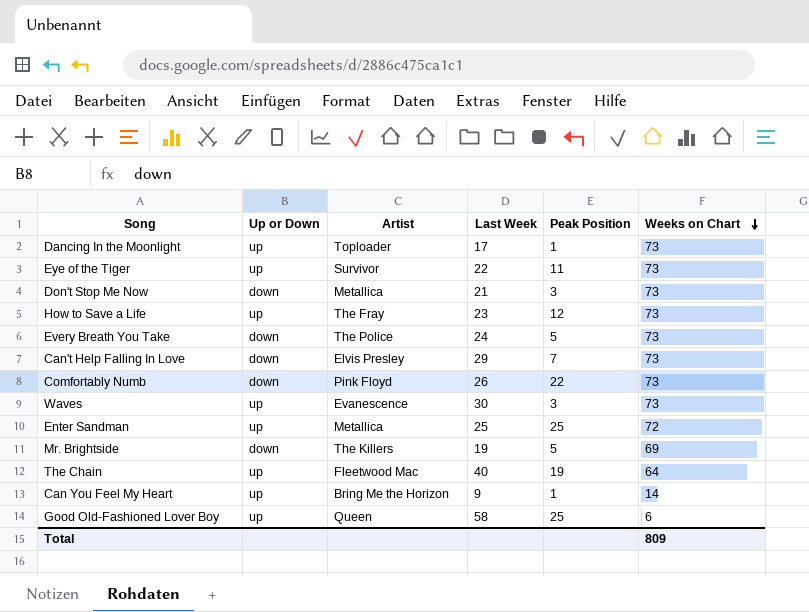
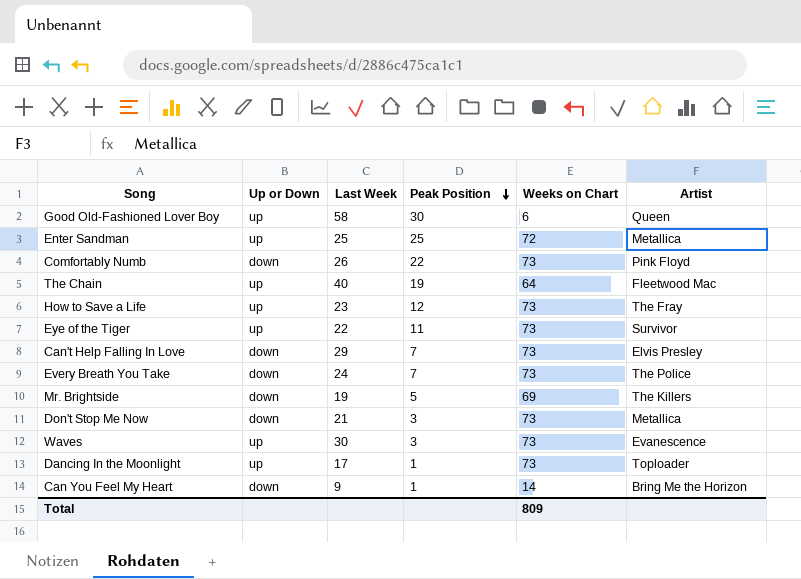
row order: Weeks on Chart descending -> Peak Position descending
column Artist | position: 3 -> 6
Good Old-Fashioned Lover Boy | Peak Position: 25 -> 30
Every Breath You Take | Peak Position: 5 -> 7
Can You Feel My Heart | Up or Down: up -> down

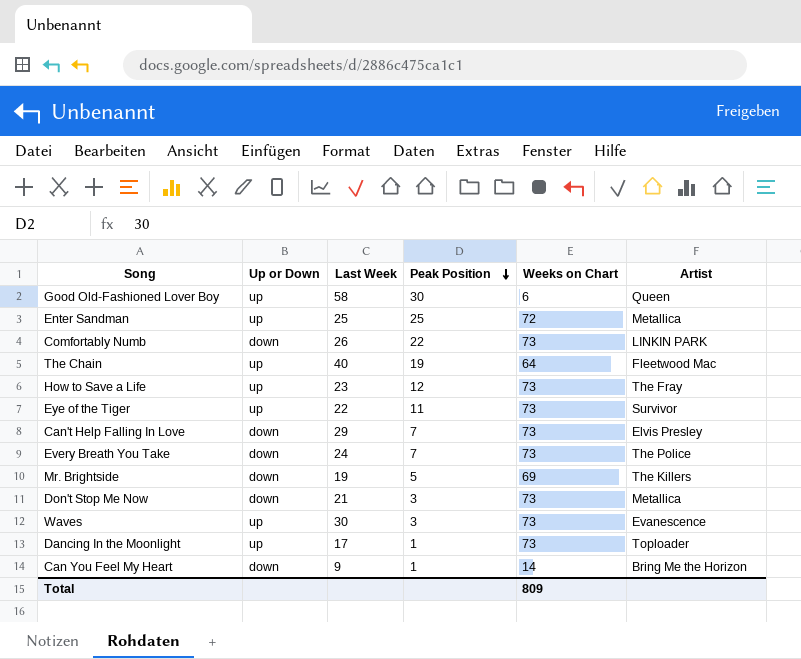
Comfortably Numb | Artist: Pink Floyd -> LINKIN PARK

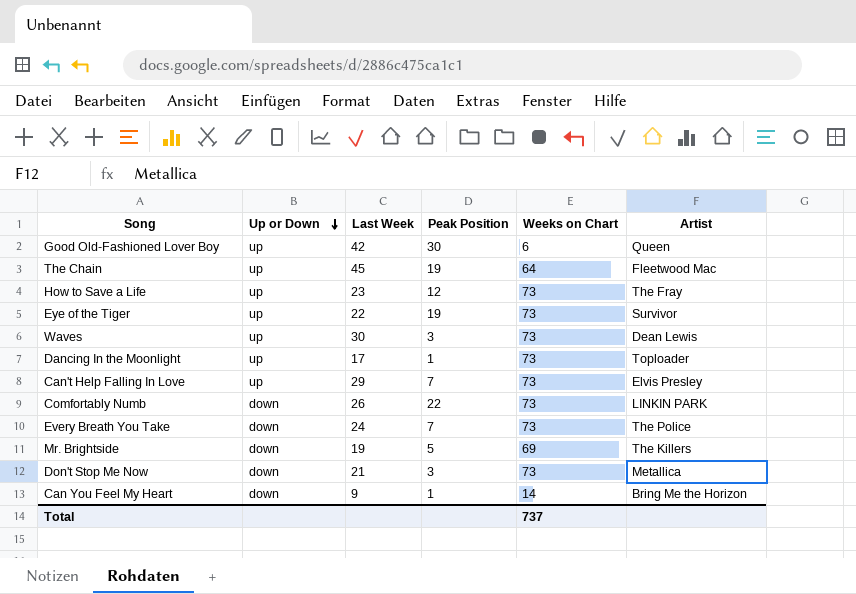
row order: Peak Position descending -> Up or Down descending
row Enter Sandman: up | 25 | 25 | 72 | Metallica -> none
Good Old-Fashioned Lover Boy | Last Week: 58 -> 42
The Chain | Last Week: 40 -> 45
Eye of the Tiger | Peak Position: 11 -> 19
Waves | Artist: Evanescence -> Dean Lewis
Can't Help Falling In Love | Up or Down: down -> up
Total | Weeks on Chart: 809 -> 737

